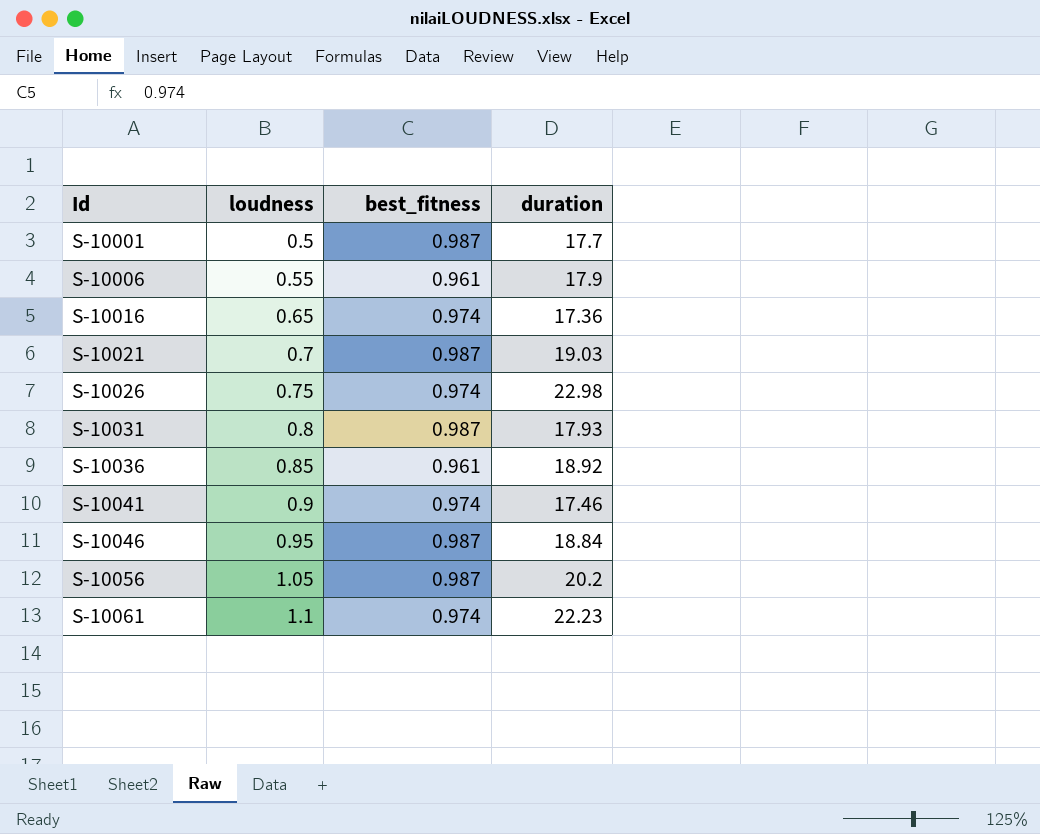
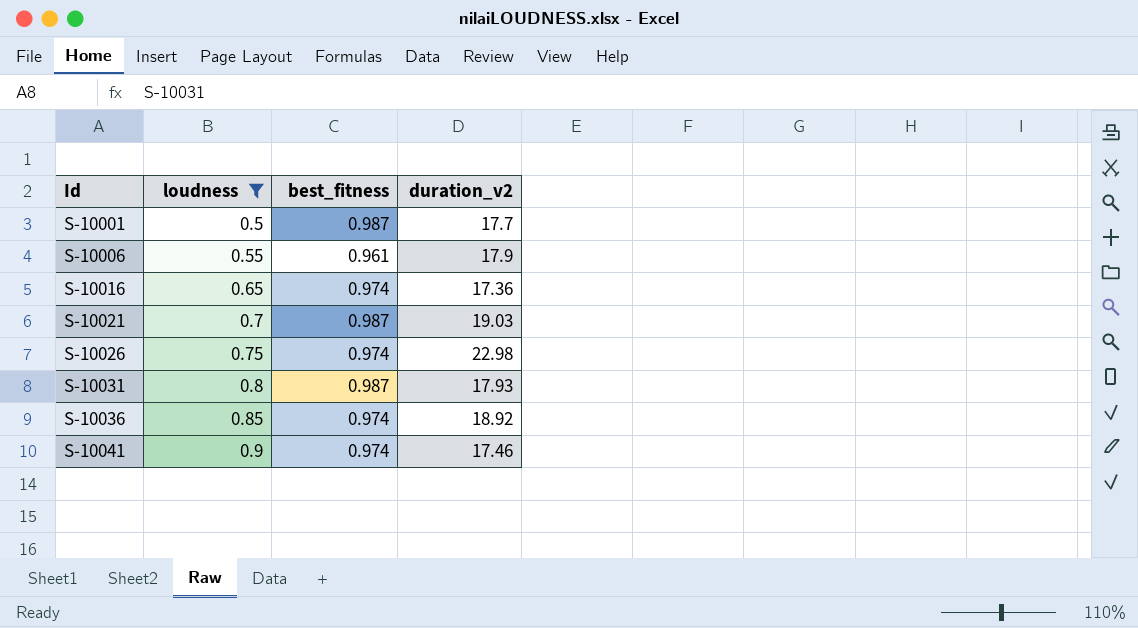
filter: none -> loudness <= 0.9
column name: duration -> duration_v2
S-10036 | best_fitness: 0.961 -> 0.974

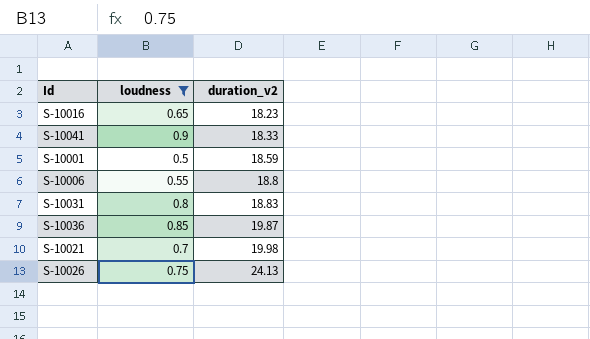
row order: Id ascending -> duration_v2 ascending
column best_fitness | position: 3 -> none
S-10016 | duration_v2: 17.36 -> 18.23
S-10041 | duration_v2: 17.46 -> 18.33
S-10001 | duration_v2: 17.7 -> 18.59
S-10006 | duration_v2: 17.9 -> 18.8
S-10031 | duration_v2: 17.93 -> 18.83
S-10036 | duration_v2: 18.92 -> 19.87
S-10021 | duration_v2: 19.03 -> 19.98
S-10026 | duration_v2: 22.98 -> 24.13

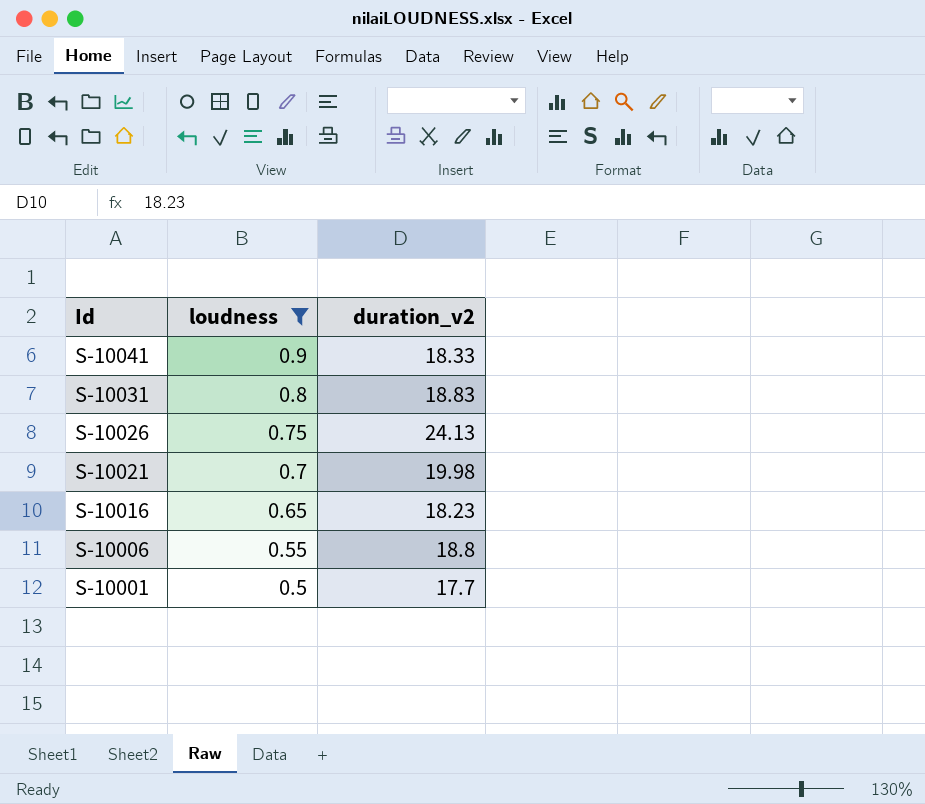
row order: duration_v2 ascending -> Id descending
row S-10036: 0.85 | 19.87 -> none
S-10001 | duration_v2: 18.59 -> 17.7

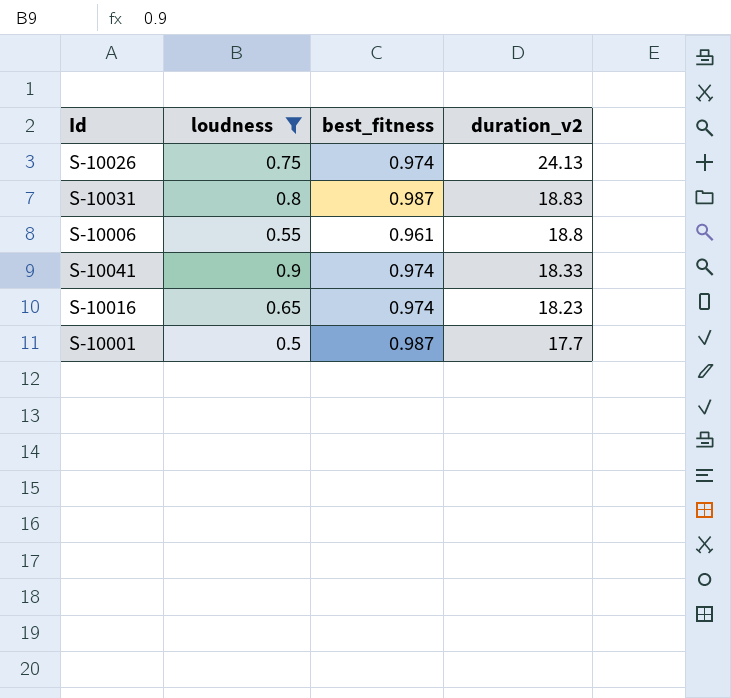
row order: Id descending -> duration_v2 descending
column best_fitness | position: none -> 3
row S-10021: 0.7 | 19.98 -> none

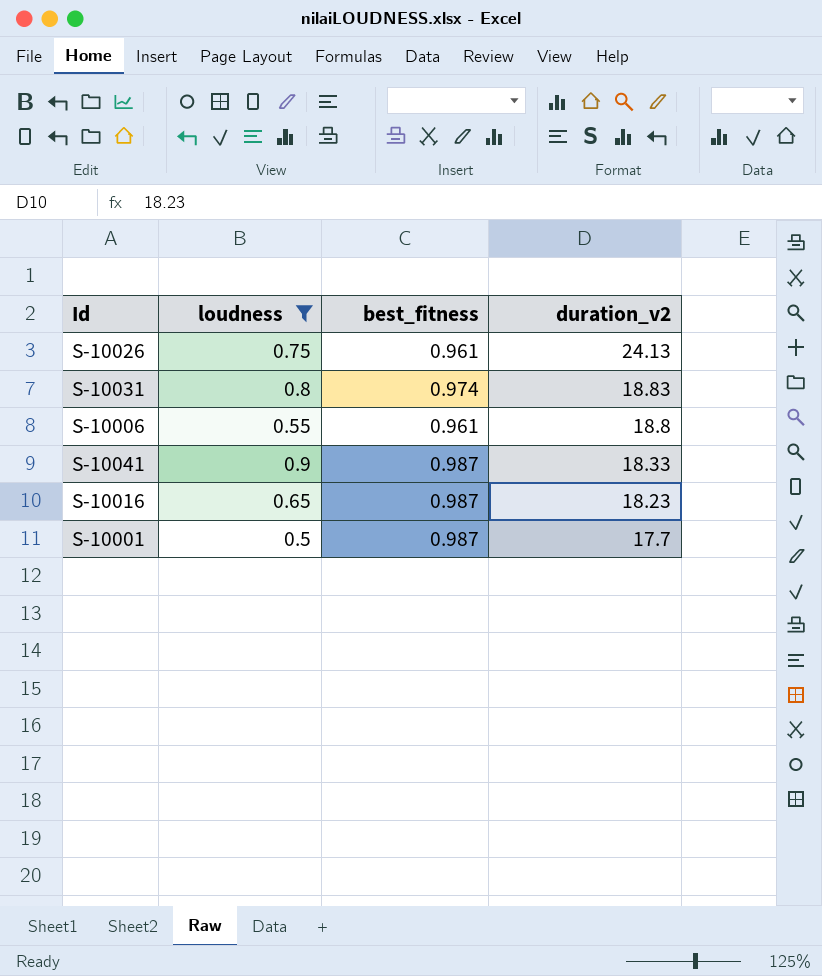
S-10026 | best_fitness: 0.974 -> 0.961
S-10031 | best_fitness: 0.987 -> 0.974
S-10041 | best_fitness: 0.974 -> 0.987
S-10016 | best_fitness: 0.974 -> 0.987

